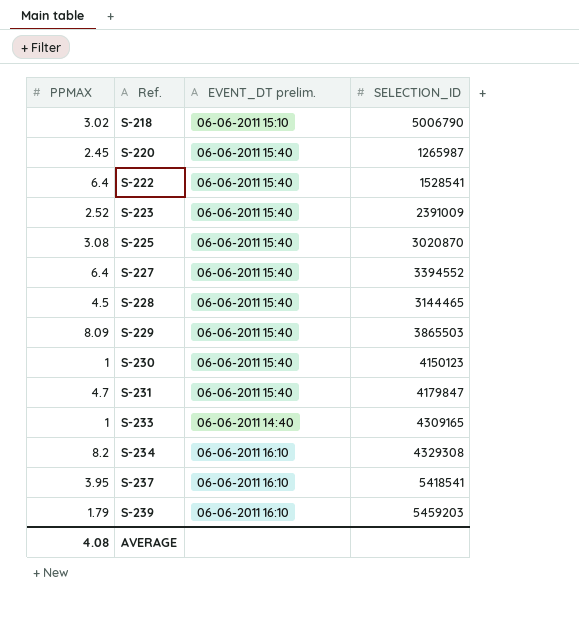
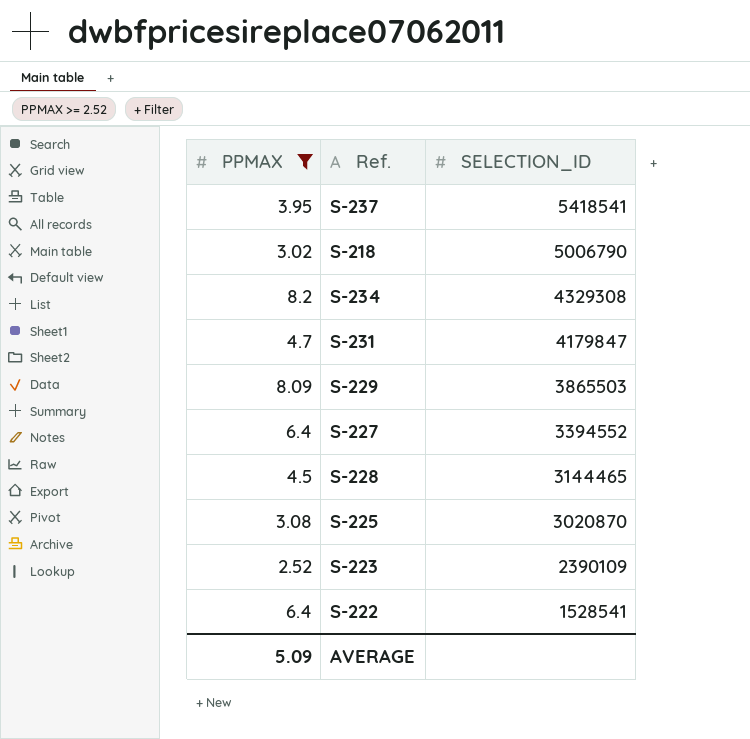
filter: none -> PPMAX >= 2.52
row order: Ref. ascending -> SELECTION_ID descending
column EVENT_DT prelim. | position: 3 -> none
S-223 | SELECTION_ID: 2391009 -> 2390109
AVERAGE | PPMAX: 4.08 -> 5.09

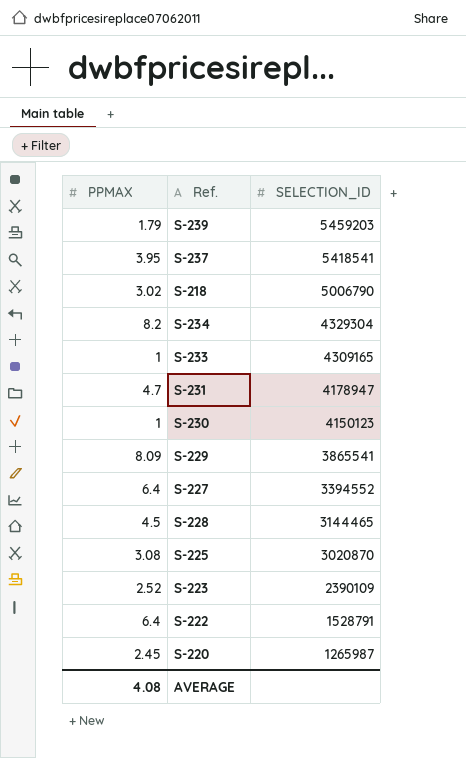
filter: PPMAX >= 2.52 -> none
S-234 | SELECTION_ID: 4329308 -> 4329304
S-231 | SELECTION_ID: 4179847 -> 4178947
S-229 | SELECTION_ID: 3865503 -> 3865541
S-222 | SELECTION_ID: 1528541 -> 1528791
AVERAGE | PPMAX: 5.09 -> 4.08

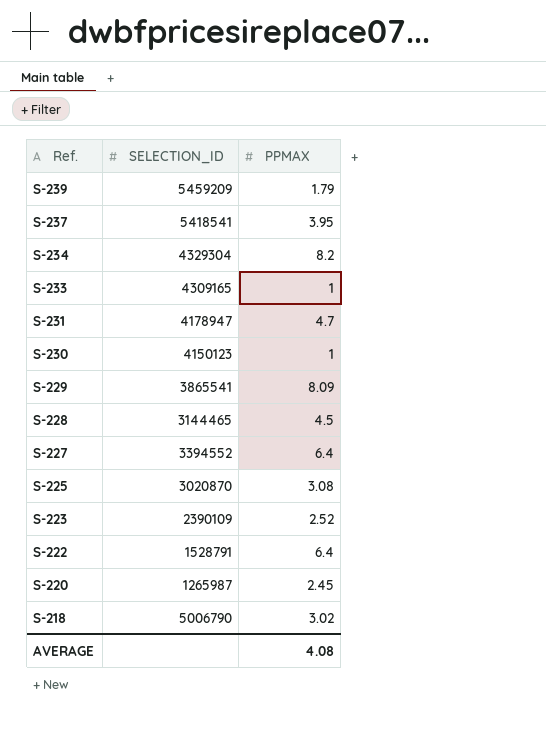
row order: SELECTION_ID descending -> Ref. descending
column PPMAX | position: 1 -> 3
S-239 | SELECTION_ID: 5459203 -> 5459209

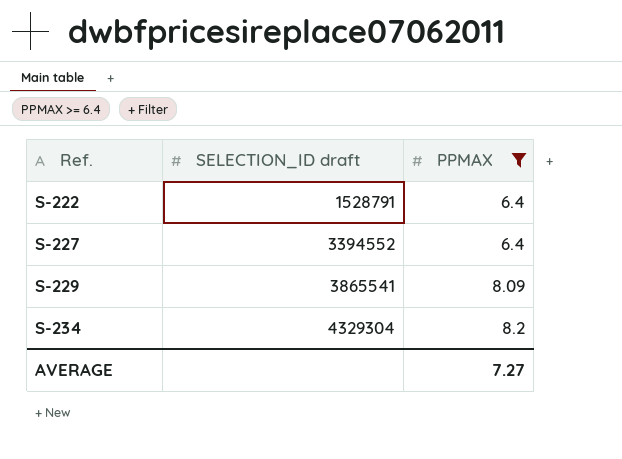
filter: none -> PPMAX >= 6.4
row order: Ref. descending -> Ref. ascending
column name: SELECTION_ID -> SELECTION_ID draft
AVERAGE | PPMAX: 4.08 -> 7.27

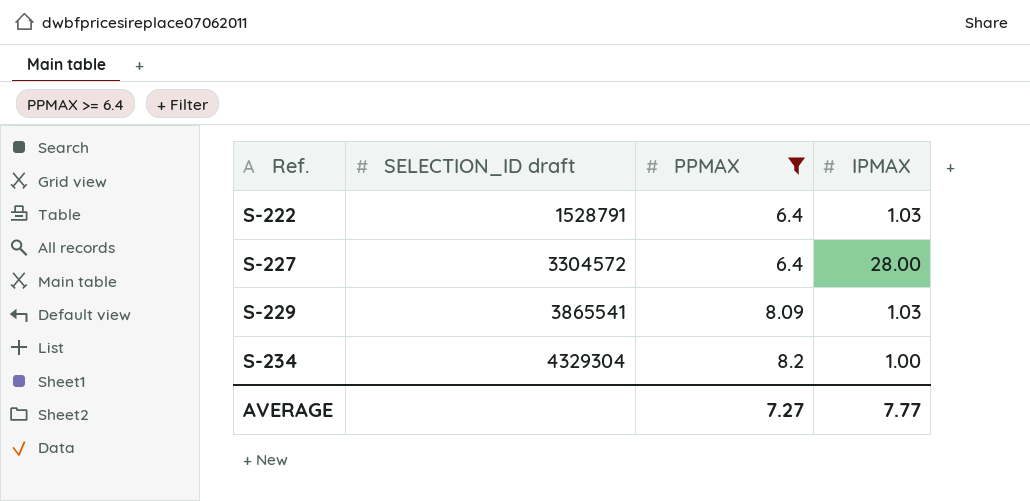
column IPMAX | position: none -> 4
S-227 | SELECTION_ID draft: 3394552 -> 3304572

